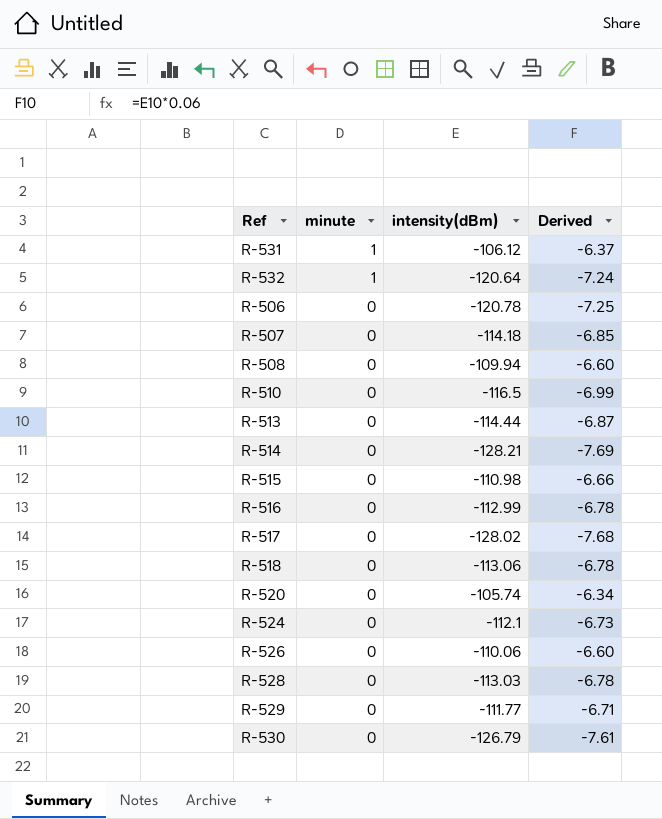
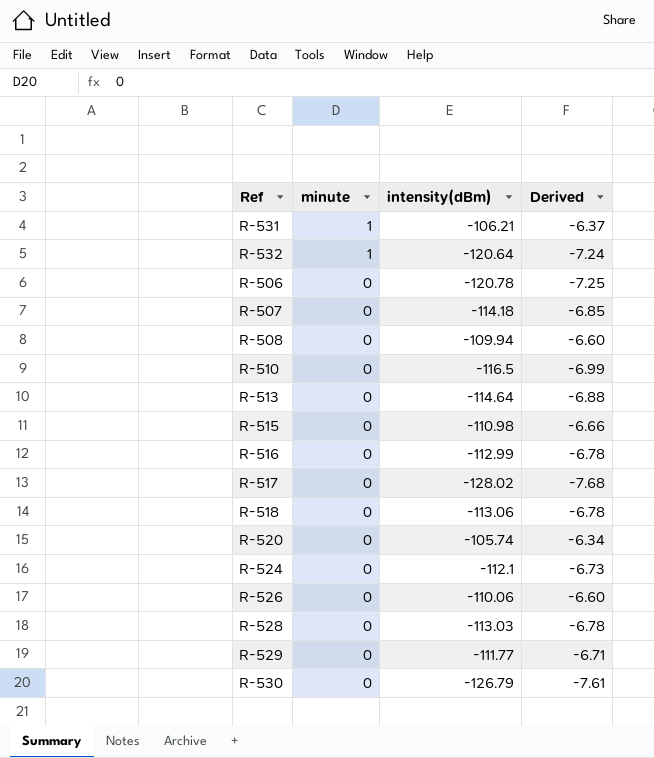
row R-514: 0 | -128.21 | -7.69 -> none
R-531 | intensity(dBm): -106.12 -> -106.21
R-513 | intensity(dBm): -114.44 -> -114.64
R-513 | Derived: -6.87 -> -6.88

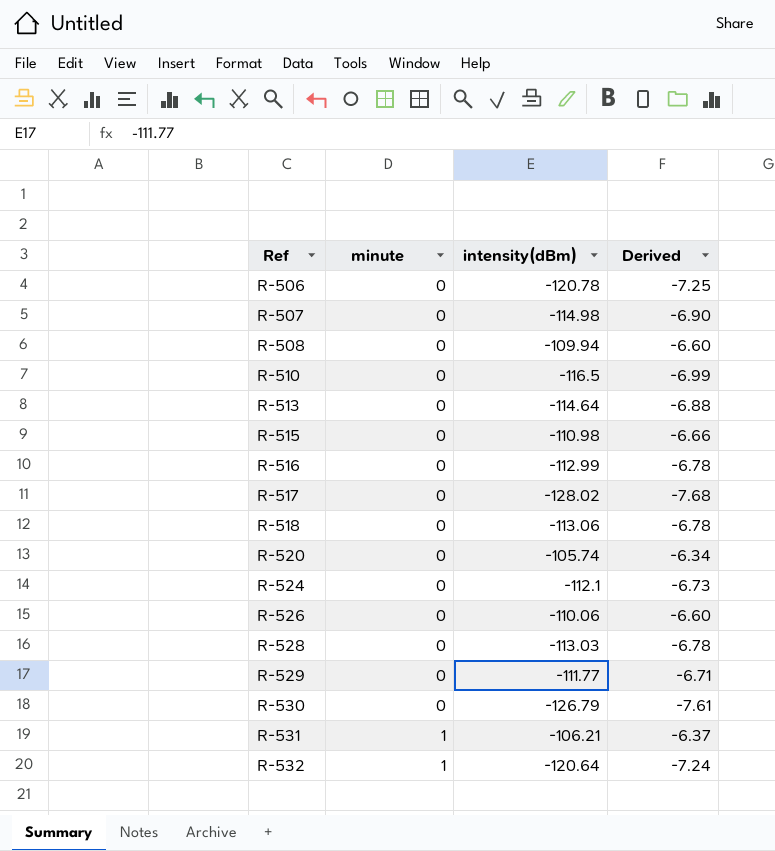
row order: minute descending -> Ref ascending
R-507 | intensity(dBm): -114.18 -> -114.98
R-507 | Derived: -6.85 -> -6.90

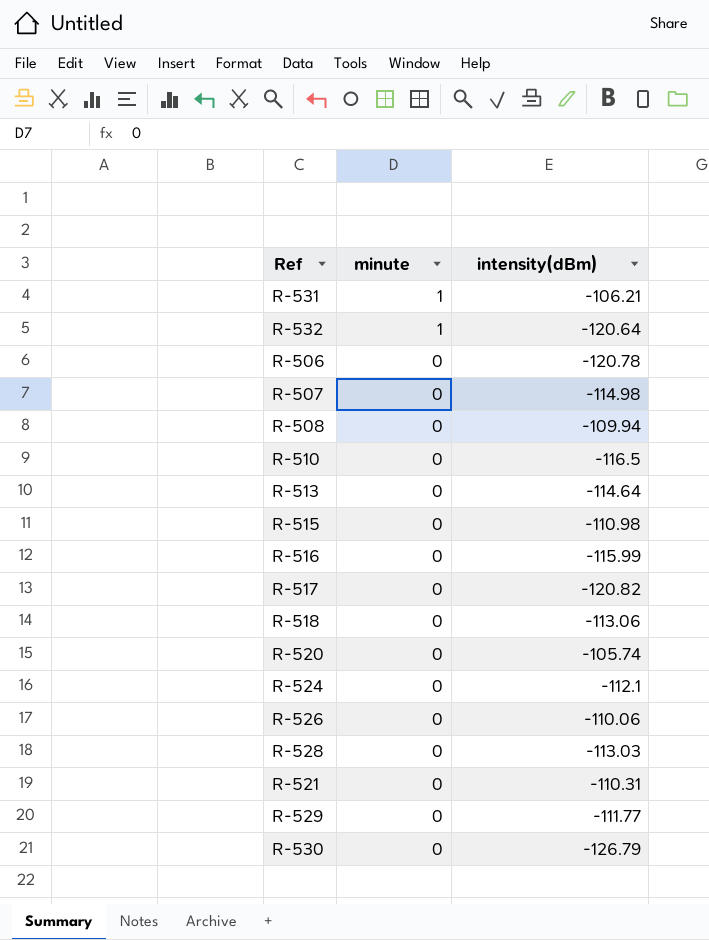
row order: Ref ascending -> minute descending
column Derived | formula: [intensity(dBm)] * 0.06 -> none
R-516 | intensity(dBm): -112.99 -> -115.99
R-517 | intensity(dBm): -128.02 -> -120.82
row R-521: none -> 0 | -110.31

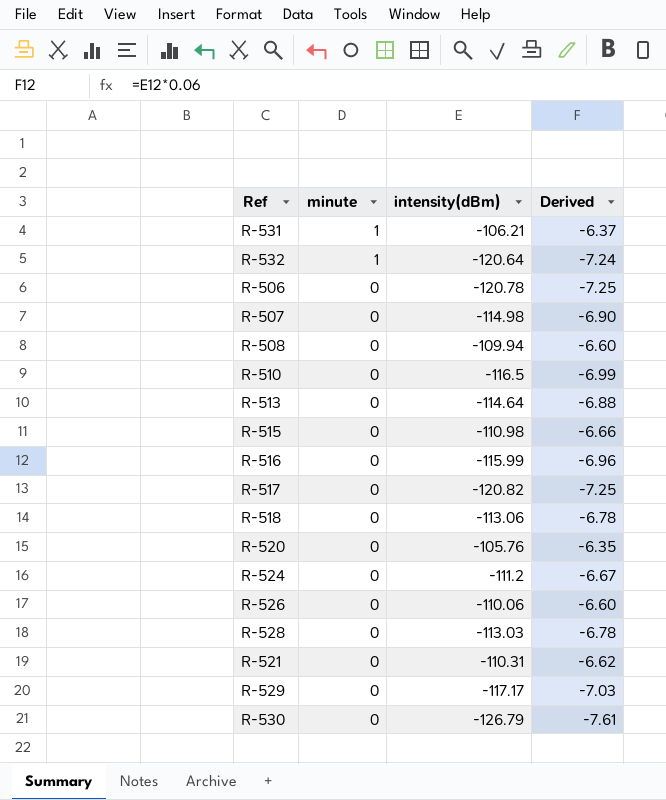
column Derived | formula: none -> [intensity(dBm)] * 0.06
R-520 | intensity(dBm): -105.74 -> -105.76
R-524 | intensity(dBm): -112.1 -> -111.2
R-529 | intensity(dBm): -111.77 -> -117.17

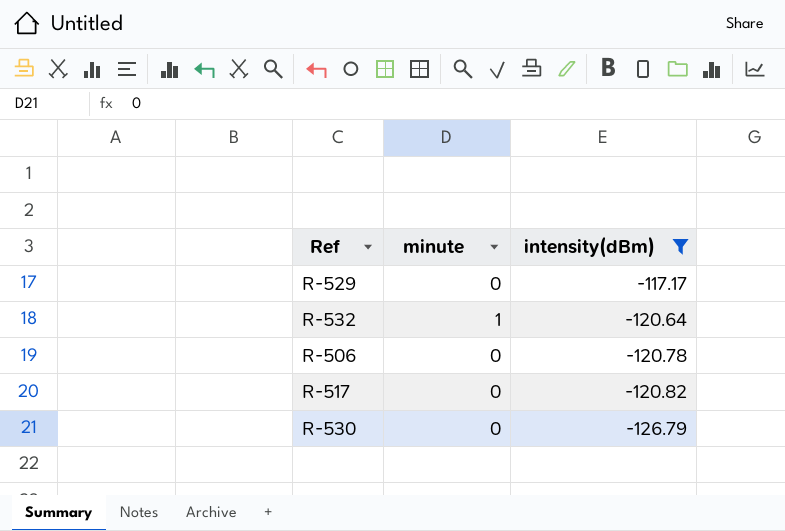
filter: none -> intensity(dBm) <= -117.17
row order: minute descending -> intensity(dBm) descending
column Derived | formula: [intensity(dBm)] * 0.06 -> none

